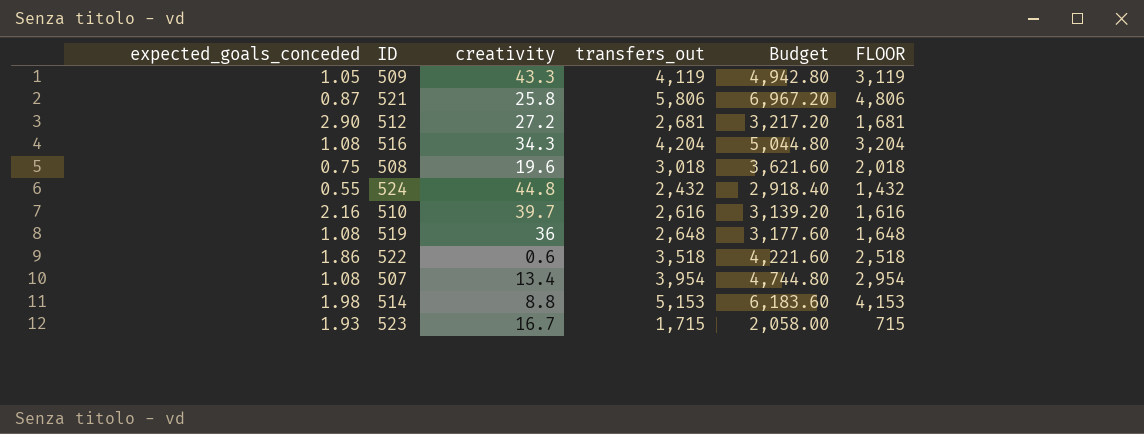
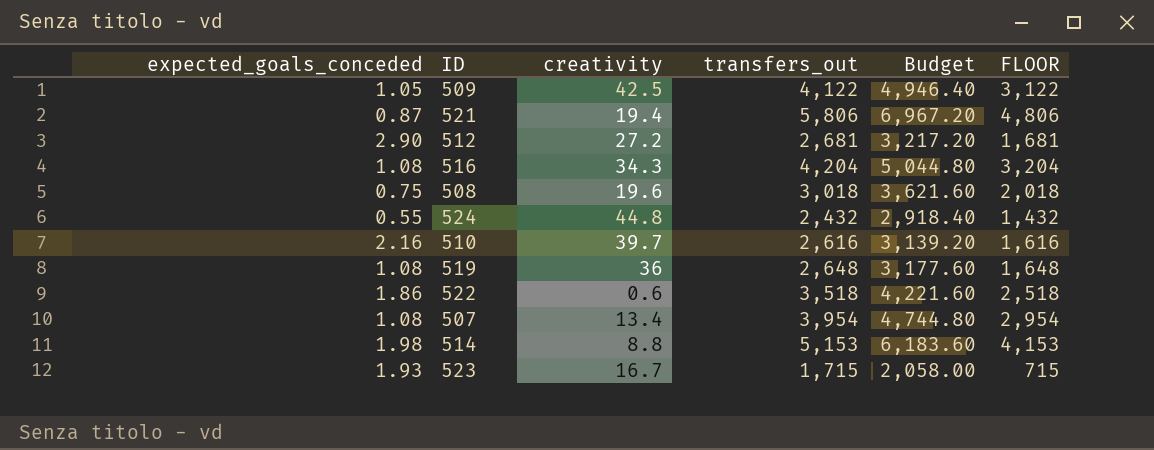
509 | creativity: 43.3 -> 42.5
509 | transfers_out: 4,119 -> 4,122
509 | Budget: 4,942.80 -> 4,946.40
509 | FLOOR: 3,119 -> 3,122
521 | creativity: 25.8 -> 19.4

